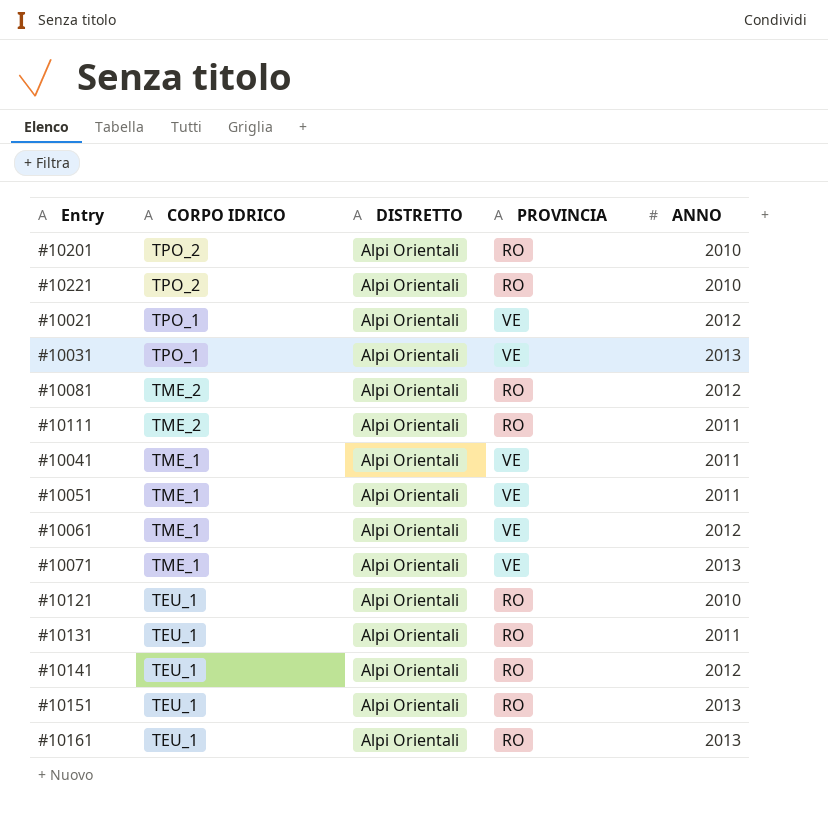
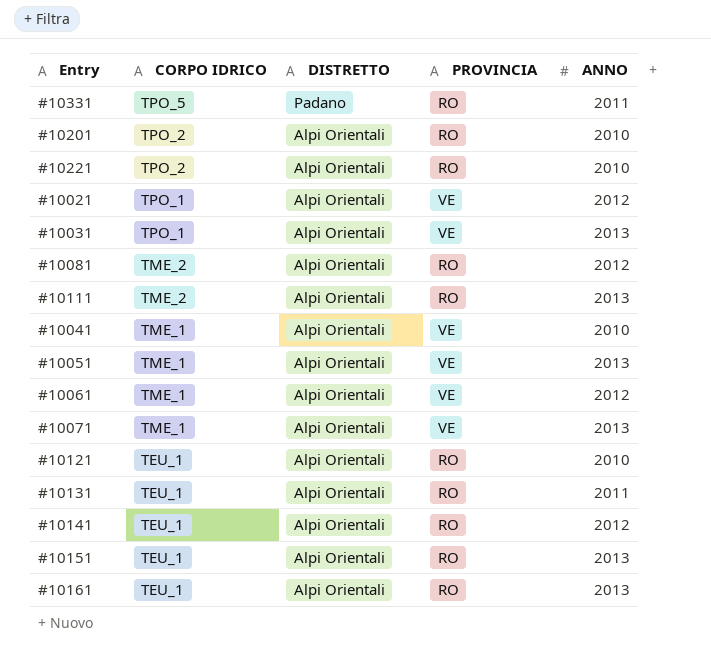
row #10331: none -> TPO_5 | Padano | RO | 2011
#10111 | ANNO: 2011 -> 2013
#10041 | ANNO: 2011 -> 2010
#10051 | ANNO: 2011 -> 2013

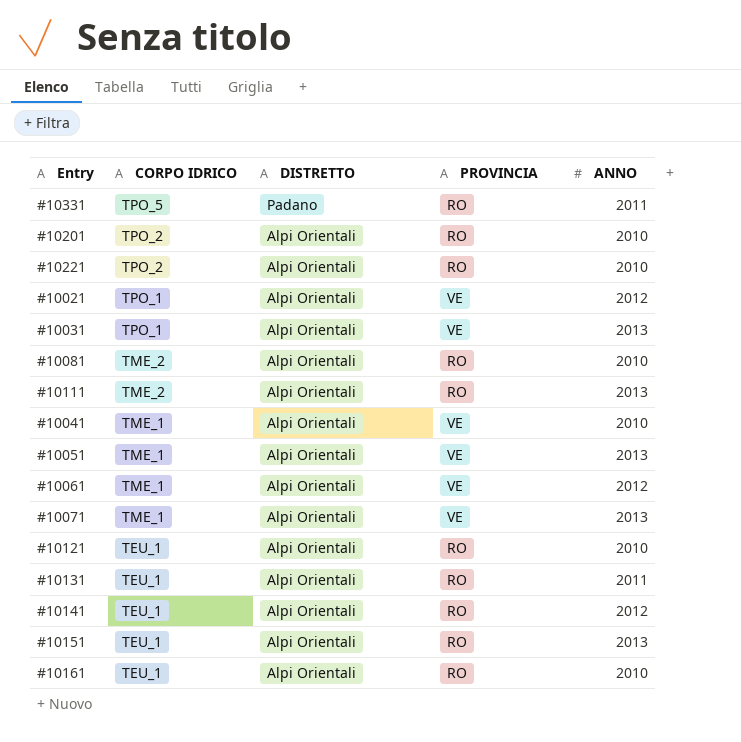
#10081 | ANNO: 2012 -> 2010
#10161 | ANNO: 2013 -> 2010

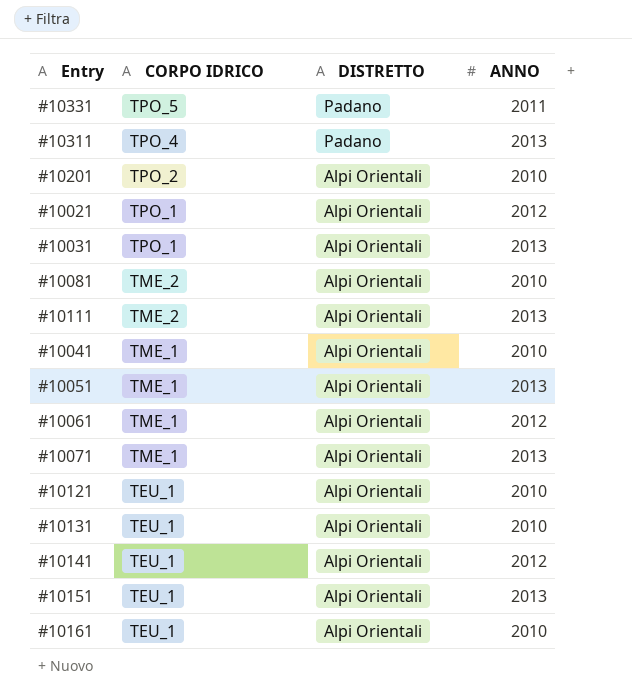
column PROVINCIA | position: 4 -> none
row #10221: TPO_2 | Alpi Orientali | RO | 2010 -> none
row #10311: none -> TPO_4 | Padano | 2013
#10131 | ANNO: 2011 -> 2010

